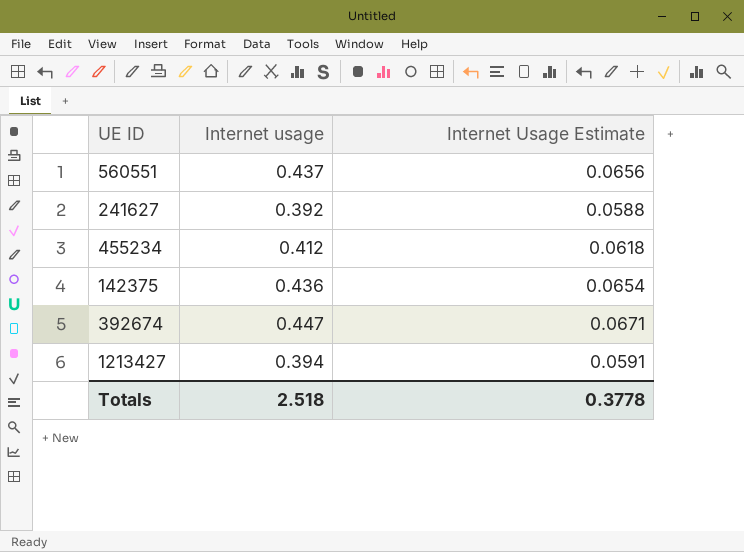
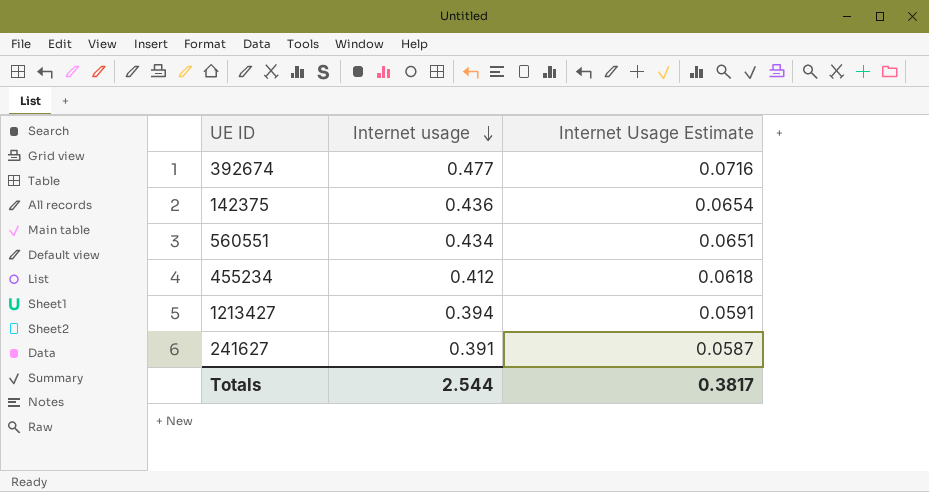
row order: none -> Internet usage descending
392674 | Internet usage: 0.447 -> 0.477
392674 | Internet Usage Estimate: 0.0671 -> 0.0716
560551 | Internet usage: 0.437 -> 0.434
560551 | Internet Usage Estimate: 0.0656 -> 0.0651
241627 | Internet usage: 0.392 -> 0.391
241627 | Internet Usage Estimate: 0.0588 -> 0.0587
Totals | Internet usage: 2.518 -> 2.544
Totals | Internet Usage Estimate: 0.3778 -> 0.3817

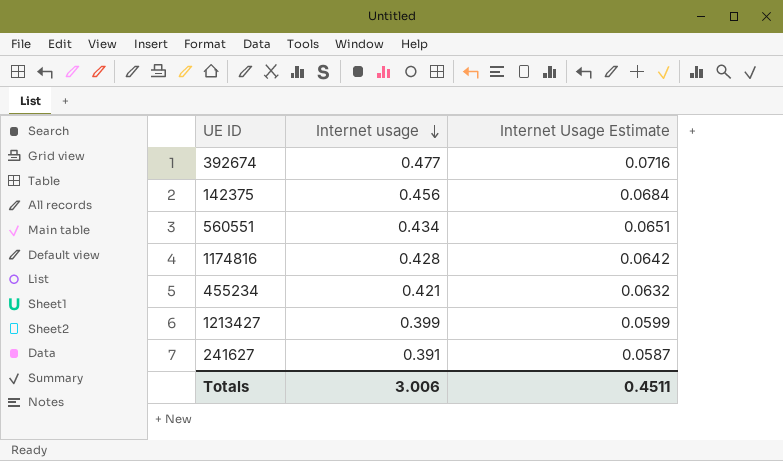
142375 | Internet usage: 0.436 -> 0.456
142375 | Internet Usage Estimate: 0.0654 -> 0.0684
row 1174816: none -> 0.428 | 0.0642
455234 | Internet usage: 0.412 -> 0.421
455234 | Internet Usage Estimate: 0.0618 -> 0.0632
1213427 | Internet usage: 0.394 -> 0.399
1213427 | Internet Usage Estimate: 0.0591 -> 0.0599
Totals | Internet usage: 2.544 -> 3.006
Totals | Internet Usage Estimate: 0.3817 -> 0.4511

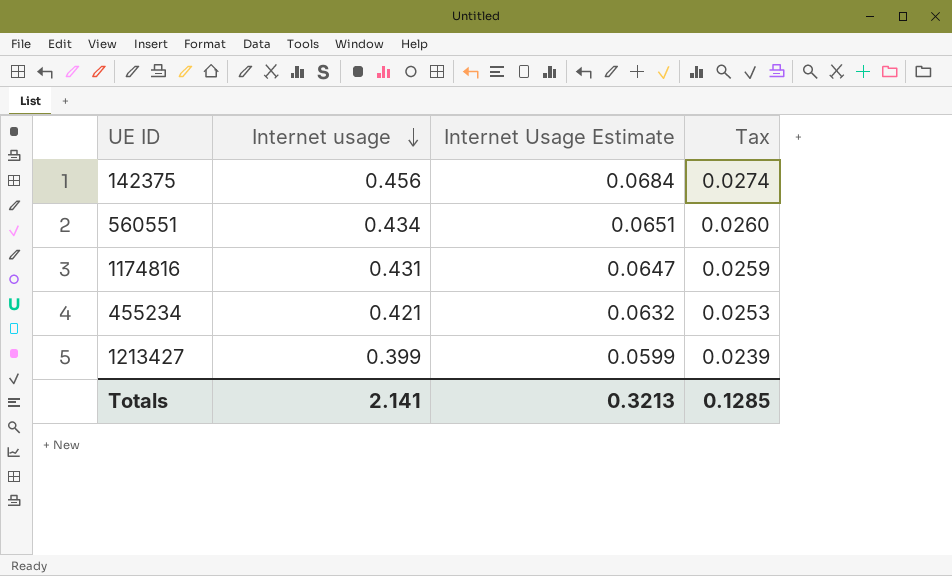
column Tax | formula: none -> [Internet usage] * 0.06
row 392674: 0.477 | 0.0716 -> none
row 241627: 0.391 | 0.0587 -> none
1174816 | Internet usage: 0.428 -> 0.431
1174816 | Internet Usage Estimate: 0.0642 -> 0.0647
Totals | Internet usage: 3.006 -> 2.141
Totals | Internet Usage Estimate: 0.4511 -> 0.3213

